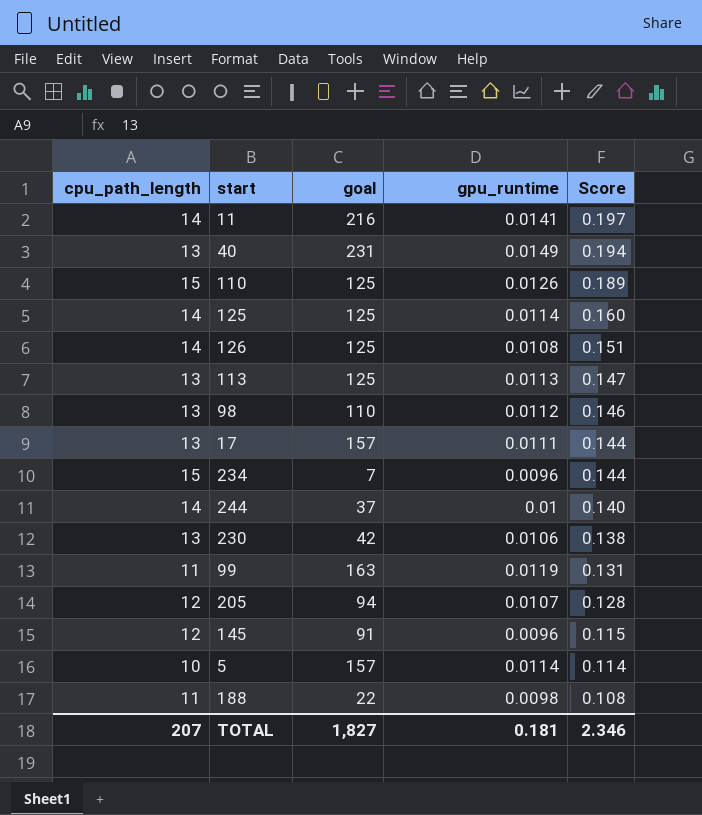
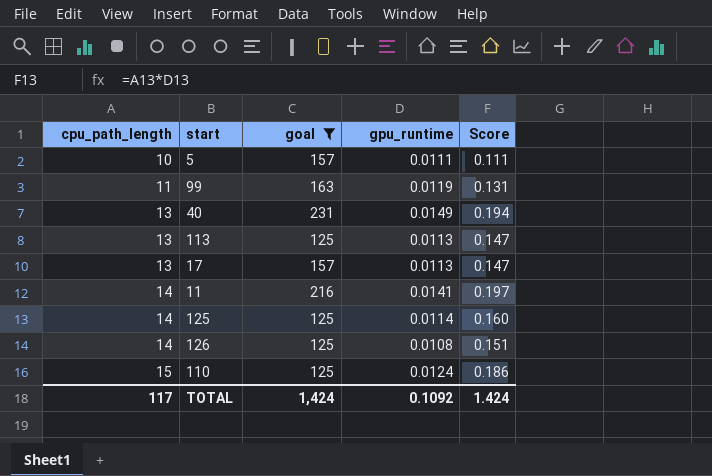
filter: none -> goal >= 125
row order: Score descending -> cpu_path_length ascending
5 | gpu_runtime: 0.0114 -> 0.0111
5 | Score: 0.114 -> 0.111
17 | gpu_runtime: 0.0111 -> 0.0113
17 | Score: 0.144 -> 0.147
110 | gpu_runtime: 0.0126 -> 0.0124
110 | Score: 0.189 -> 0.186
TOTAL | cpu_path_length: 207 -> 117
TOTAL | goal: 1,827 -> 1,424
TOTAL | gpu_runtime: 0.181 -> 0.1092
TOTAL | Score: 2.346 -> 1.424

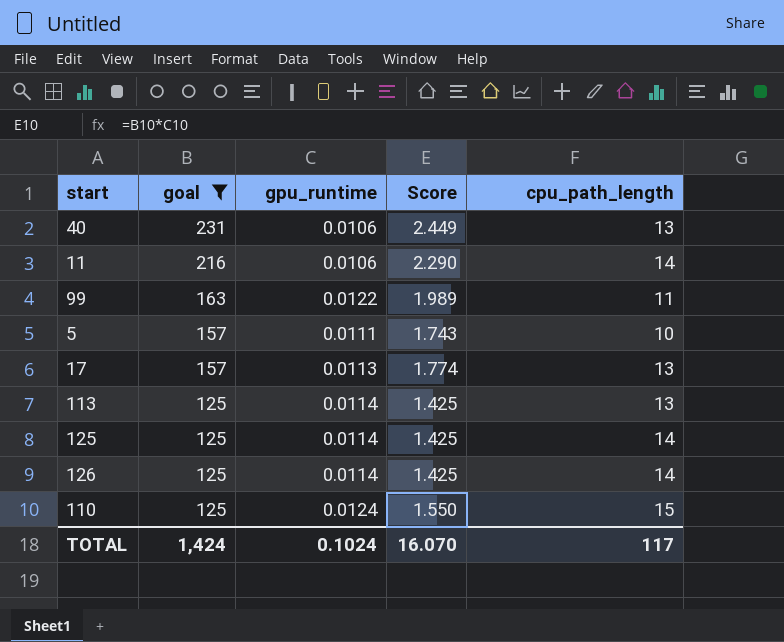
row order: cpu_path_length ascending -> goal descending
column Score | formula: [cpu_path_length] * [gpu_runtime] -> [goal] * [gpu_runtime]
column cpu_path_length | position: 1 -> 5
40 | gpu_runtime: 0.0149 -> 0.0106
11 | gpu_runtime: 0.0141 -> 0.0106
99 | gpu_runtime: 0.0119 -> 0.0122
113 | gpu_runtime: 0.0113 -> 0.0114
126 | gpu_runtime: 0.0108 -> 0.0114
TOTAL | gpu_runtime: 0.1092 -> 0.1024
TOTAL | Score: 1.424 -> 16.070

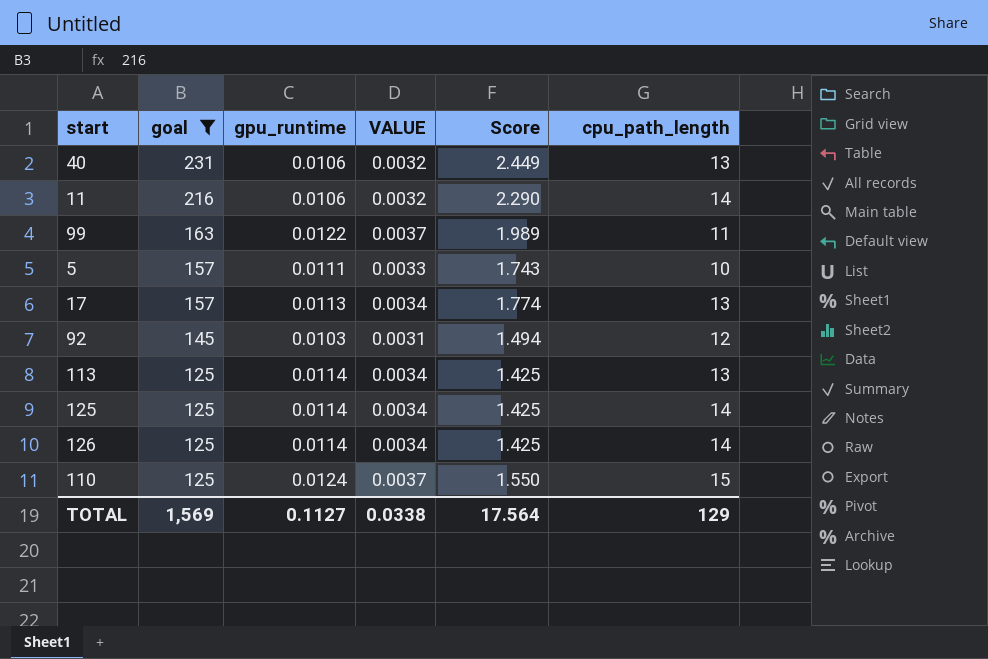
column VALUE | formula: none -> [gpu_runtime] * 0.3
row 92: none -> 145 | 0.0103 | 0.0031 | 1.494 | 12
TOTAL | goal: 1,424 -> 1,569
TOTAL | gpu_runtime: 0.1024 -> 0.1127
TOTAL | Score: 16.070 -> 17.564
TOTAL | cpu_path_length: 117 -> 129

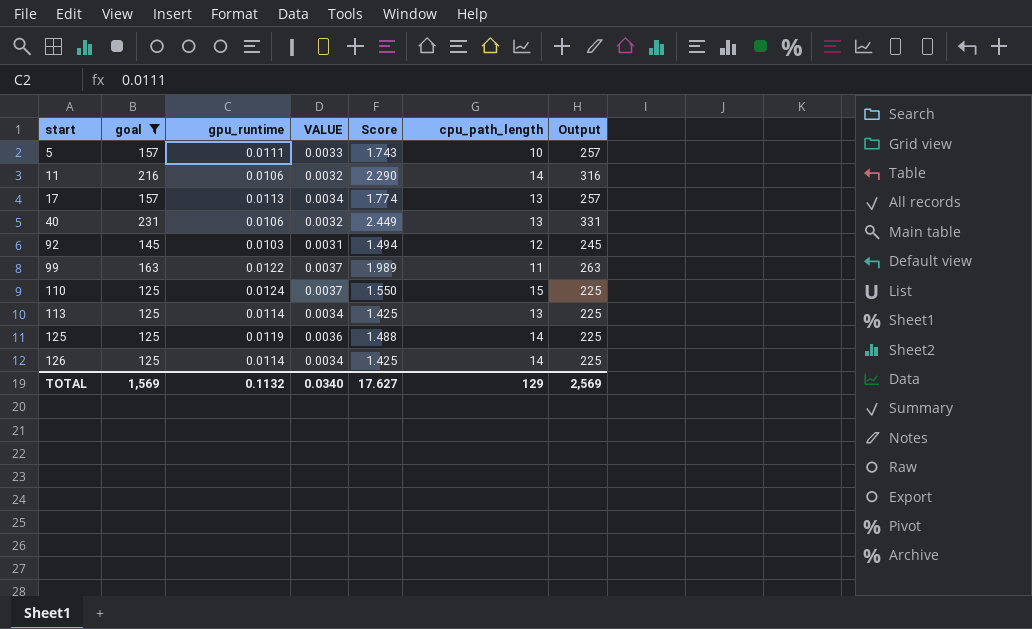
row order: goal descending -> start ascending
column Output | formula: none -> [goal] + 100
125 | gpu_runtime: 0.0114 -> 0.0119
125 | VALUE: 0.0034 -> 0.0036
125 | Score: 1.425 -> 1.488
TOTAL | gpu_runtime: 0.1127 -> 0.1132
TOTAL | VALUE: 0.0338 -> 0.0340
TOTAL | Score: 17.564 -> 17.627

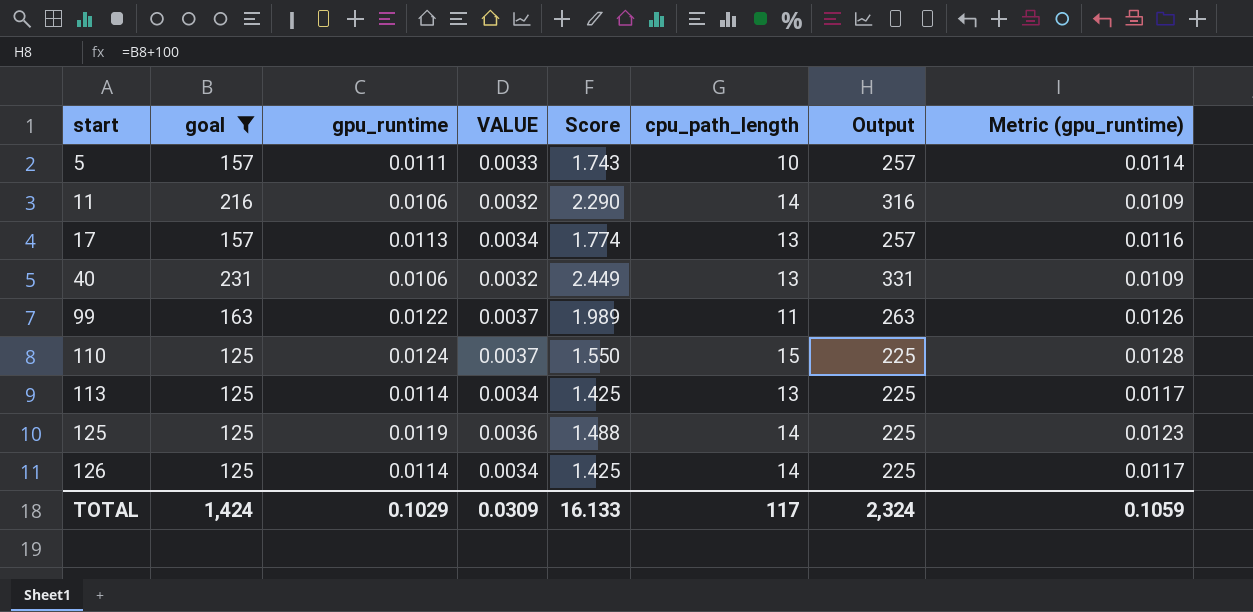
column Metric (gpu_runtime) | formula: none -> [gpu_runtime] * 1.03
row 92: 145 | 0.0103 | 0.0031 | 1.494 | 12 | 245 -> none
TOTAL | goal: 1,569 -> 1,424
TOTAL | gpu_runtime: 0.1132 -> 0.1029
TOTAL | VALUE: 0.0340 -> 0.0309
TOTAL | Score: 17.627 -> 16.133
TOTAL | cpu_path_length: 129 -> 117
TOTAL | Output: 2,569 -> 2,324

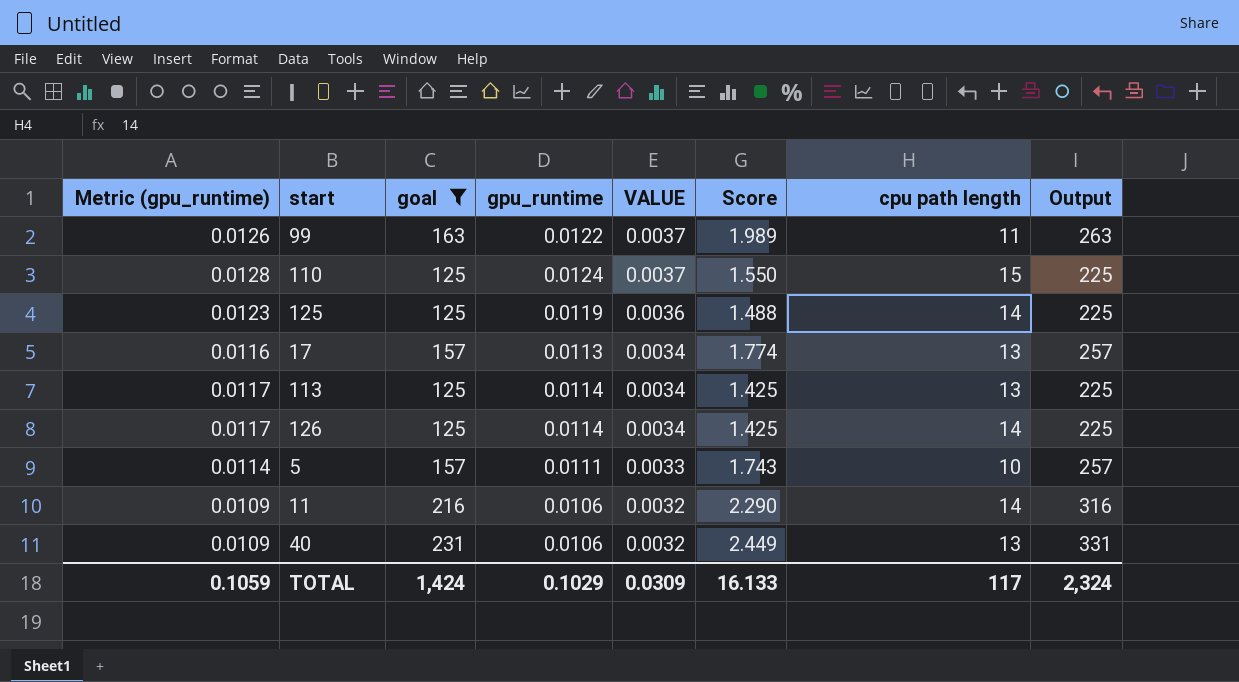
row order: start ascending -> VALUE descending
column Metric (gpu_runtime) | position: 8 -> 1
column name: cpu_path_length -> cpu path length

